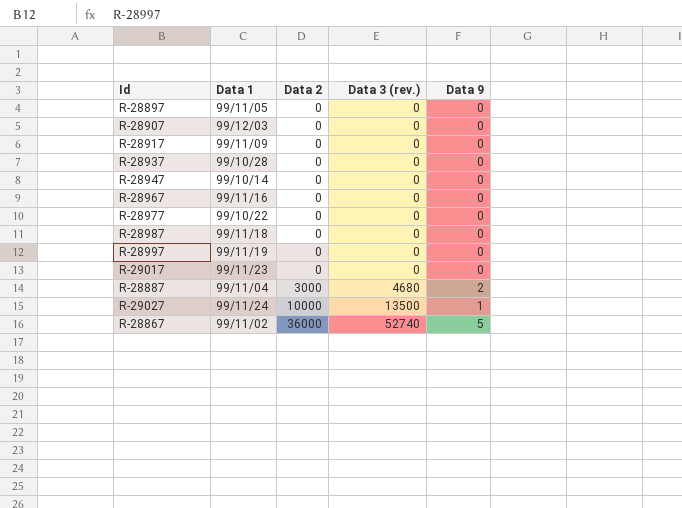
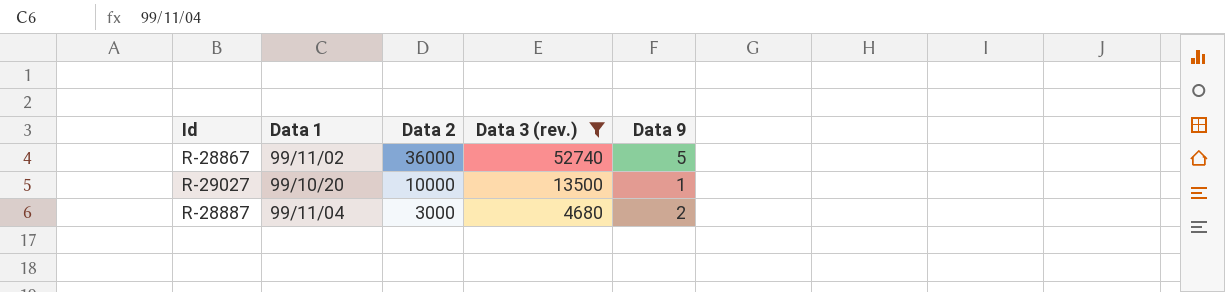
filter: none -> Data 3 (rev.) != 0
row order: Data 2 ascending -> Data 2 descending
R-29027 | Data 1: 99/11/24 -> 99/10/20

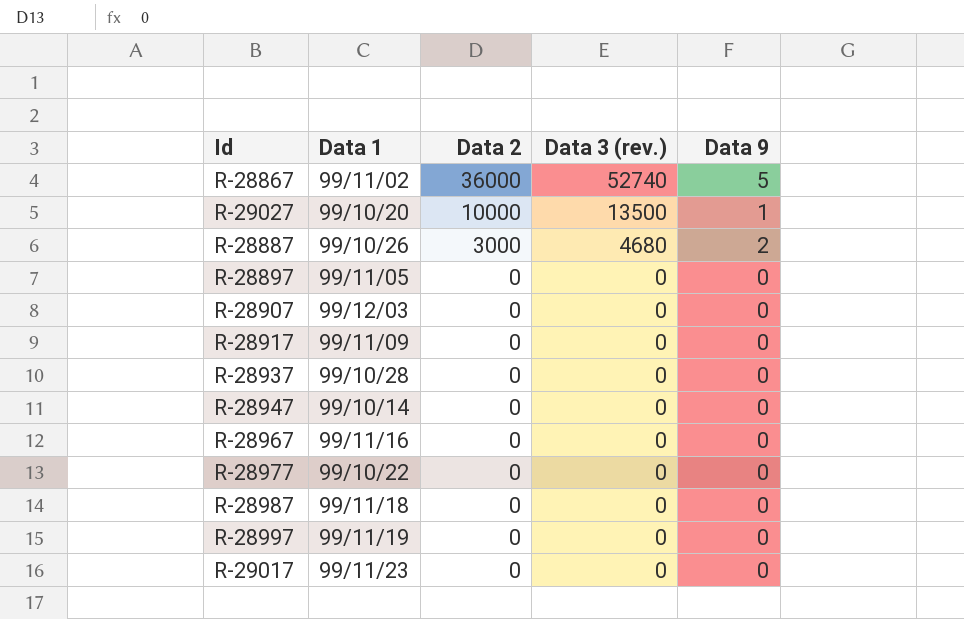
filter: Data 3 (rev.) != 0 -> none
R-28887 | Data 1: 99/11/04 -> 99/10/26

